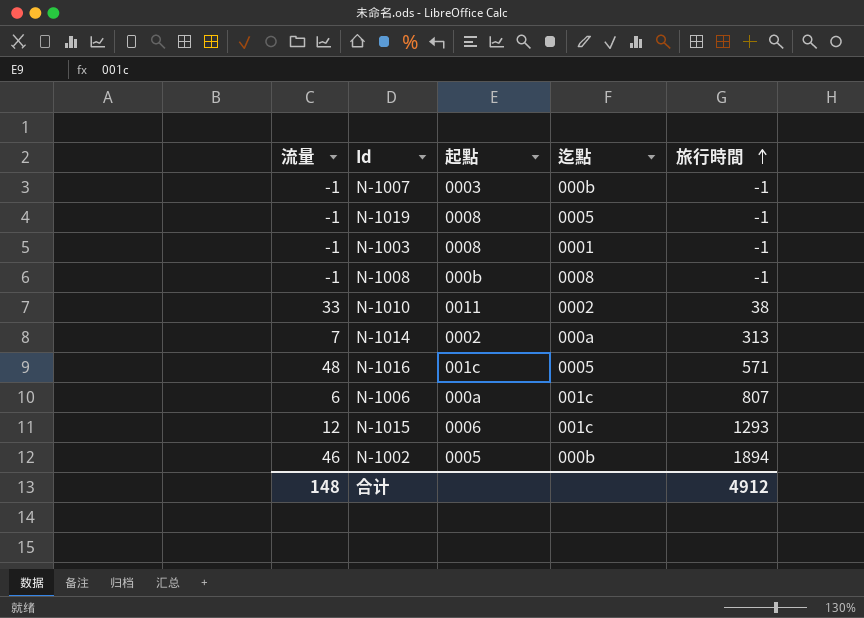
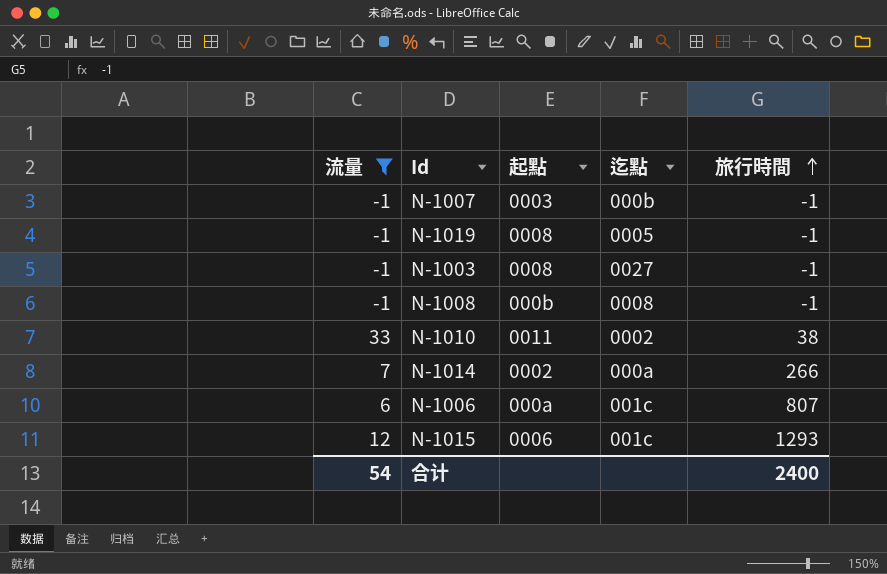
filter: none -> 流量 <= 33
N-1003 | 迄點: 0001 -> 0027
N-1014 | 旅行時間: 313 -> 266
合计 | 流量: 148 -> 54
合计 | 旅行時間: 4912 -> 2400

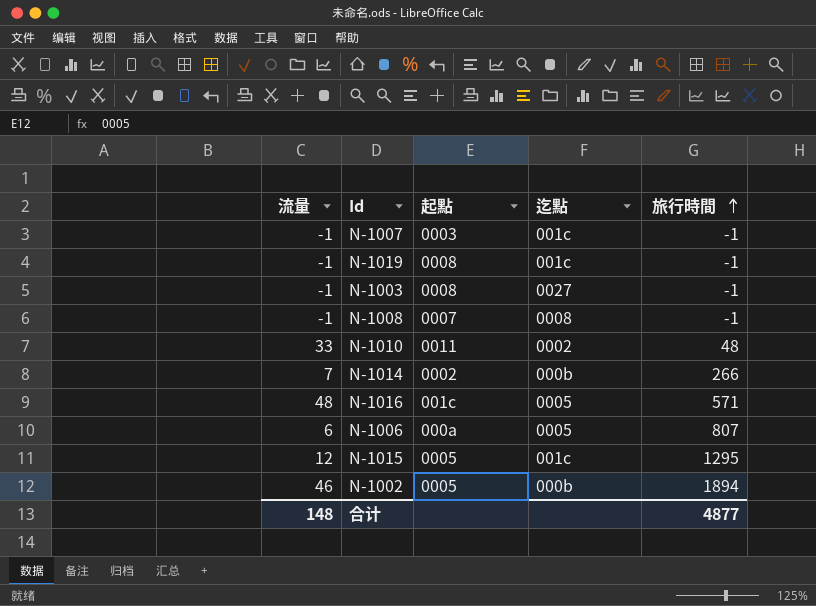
filter: 流量 <= 33 -> none
N-1007 | 迄點: 000b -> 001c
N-1019 | 迄點: 0005 -> 001c
N-1008 | 起點: 000b -> 0007
N-1010 | 旅行時間: 38 -> 48
N-1014 | 迄點: 000a -> 000b
N-1006 | 迄點: 001c -> 0005
N-1015 | 起點: 0006 -> 0005
N-1015 | 旅行時間: 1293 -> 1295
合计 | 流量: 54 -> 148
合计 | 旅行時間: 2400 -> 4877

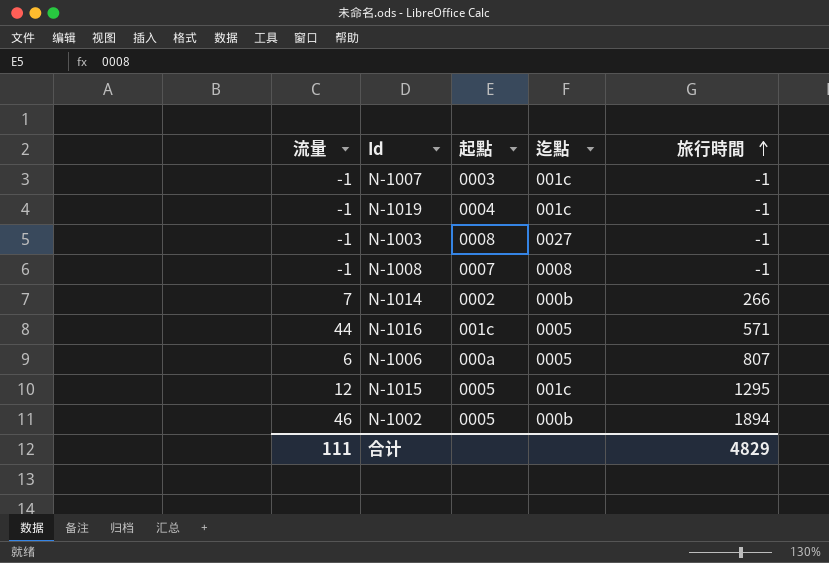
row N-1010: 33 | 0011 | 0002 | 48 -> none
N-1019 | 起點: 0008 -> 0004
N-1016 | 流量: 48 -> 44
合计 | 流量: 148 -> 111
合计 | 旅行時間: 4877 -> 4829

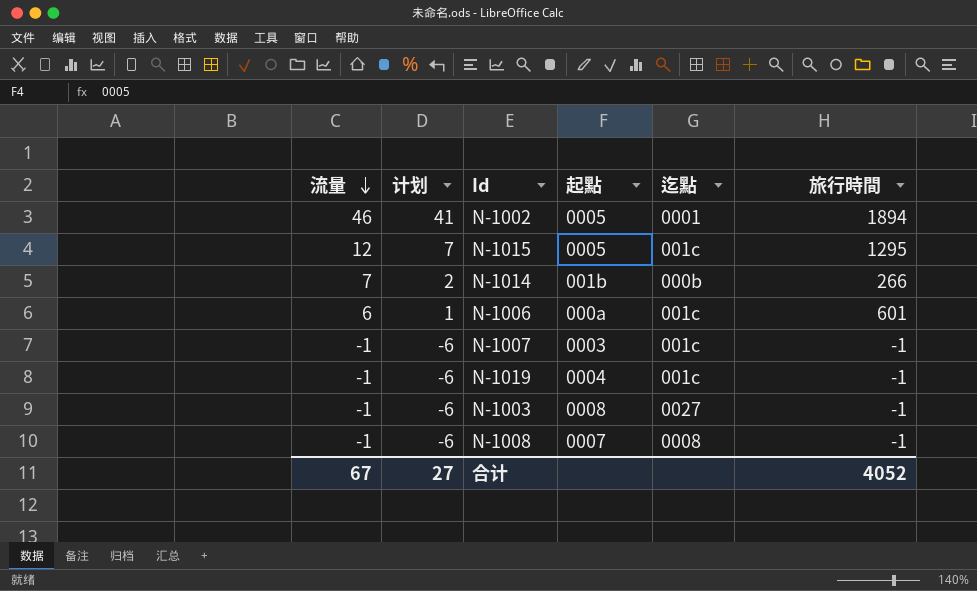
row order: 旅行時間 ascending -> 流量 descending
column 计划 | formula: none -> [流量] - 5
row N-1016: 44 | 001c | 0005 | 571 -> none
N-1002 | 迄點: 000b -> 0001
N-1014 | 起點: 0002 -> 001b
N-1006 | 迄點: 0005 -> 001c
N-1006 | 旅行時間: 807 -> 601
合计 | 流量: 111 -> 67
合计 | 旅行時間: 4829 -> 4052

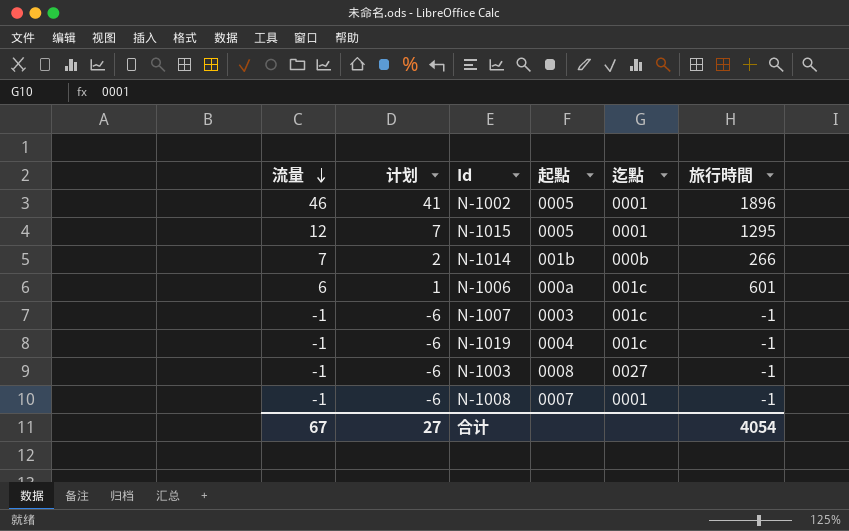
N-1002 | 旅行時間: 1894 -> 1896
N-1015 | 迄點: 001c -> 0001
N-1008 | 迄點: 0008 -> 0001
合计 | 旅行時間: 4052 -> 4054

